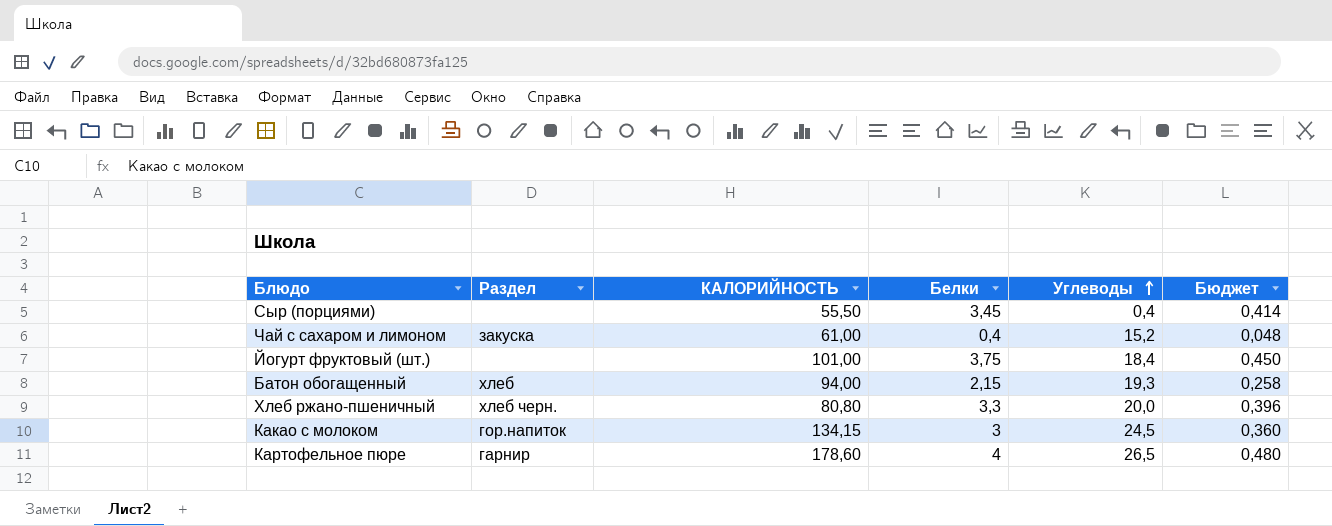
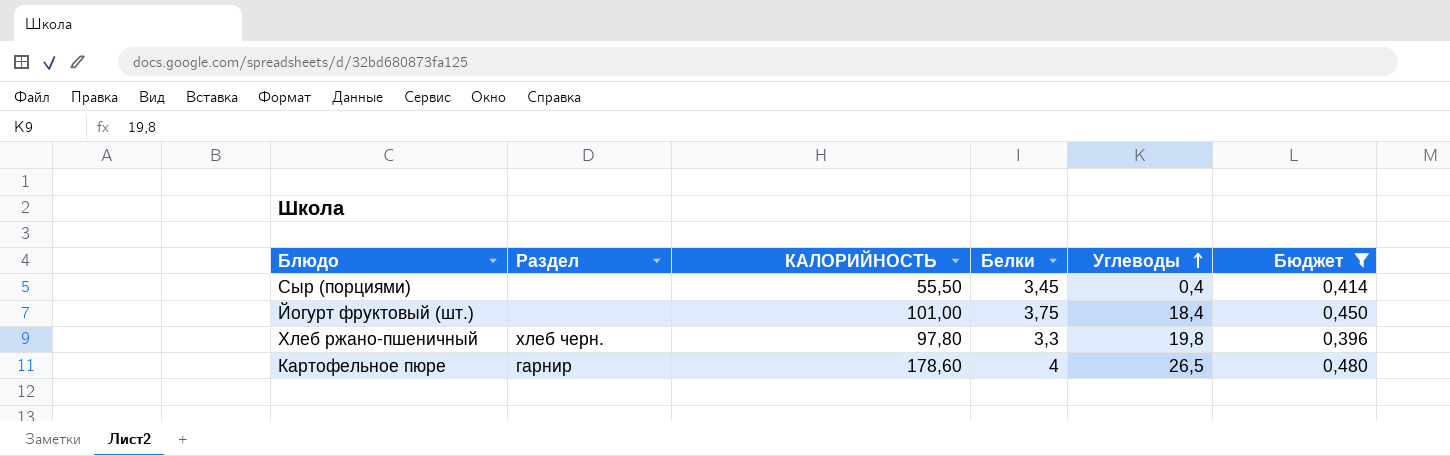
filter: none -> Бюджет >= 0,396
Хлеб ржано-пшеничный | КАЛОРИЙНОСТЬ: 80,80 -> 97,80
Хлеб ржано-пшеничный | Углеводы: 20,0 -> 19,8

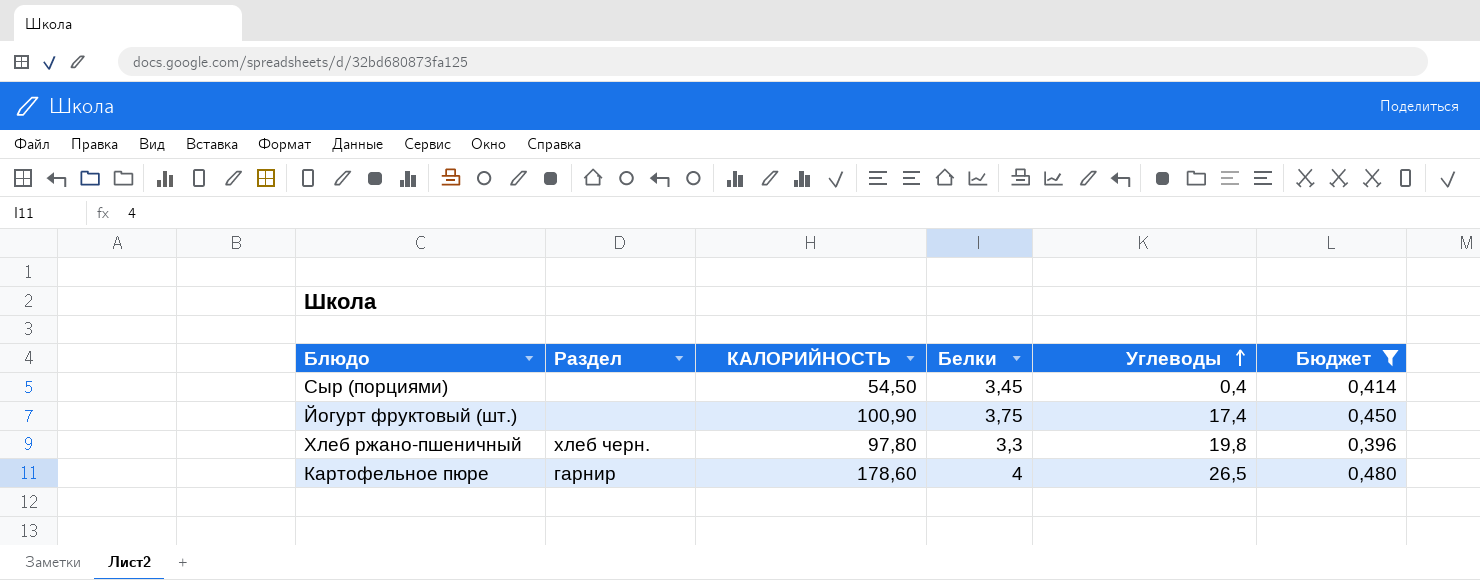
Сыр (порциями) | КАЛОРИЙНОСТЬ: 55,50 -> 54,50
Йогурт фруктовый (шт.) | КАЛОРИЙНОСТЬ: 101,00 -> 100,90
Йогурт фруктовый (шт.) | Углеводы: 18,4 -> 17,4

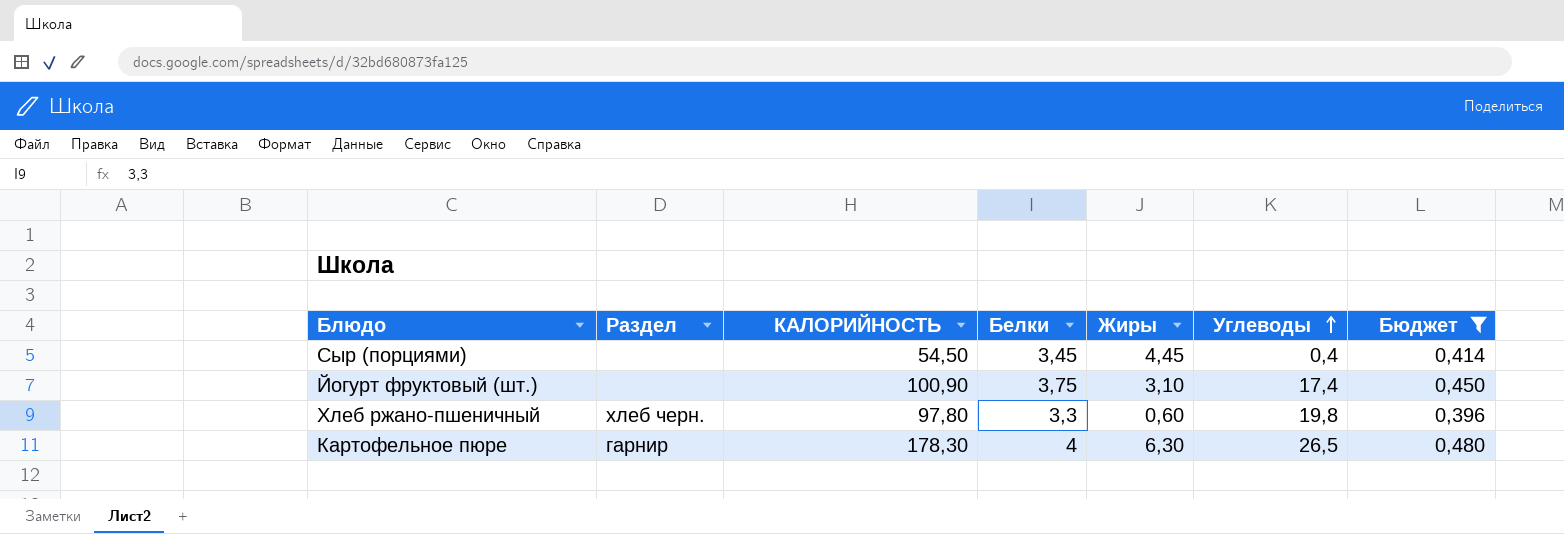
column Жиры | position: none -> 5
Картофельное пюре | КАЛОРИЙНОСТЬ: 178,60 -> 178,30

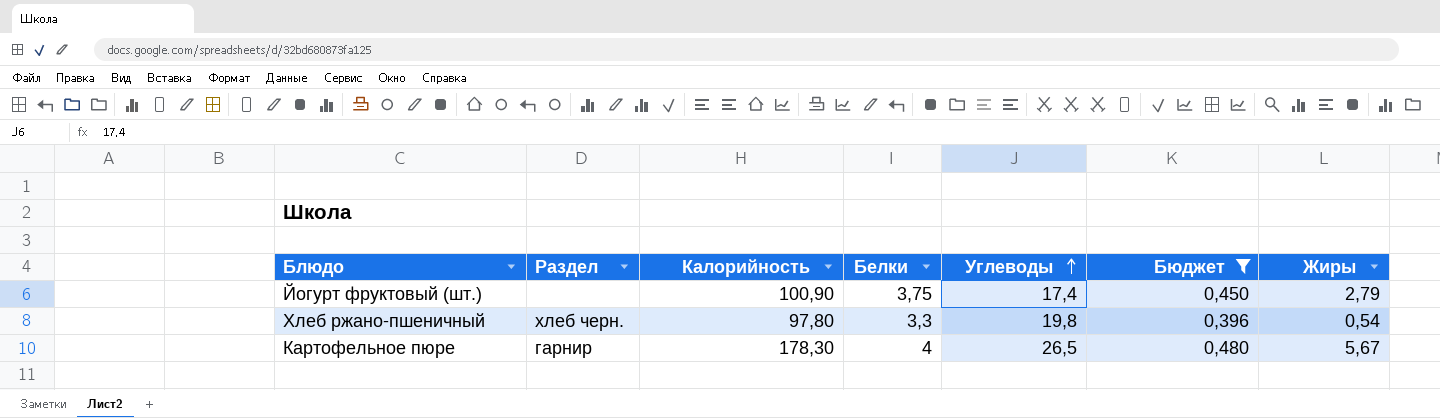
column name: КАЛОРИЙНОСТЬ -> Калорийность
column Жиры | position: 5 -> 7
row Сыр (порциями): none | 54,50 | 3,45 | 4,45 | 0,4 | 0,414 -> none
Йогурт фруктовый (шт.) | Жиры: 3,10 -> 2,79
Хлеб ржано-пшеничный | Жиры: 0,60 -> 0,54
Картофельное пюре | Жиры: 6,30 -> 5,67

